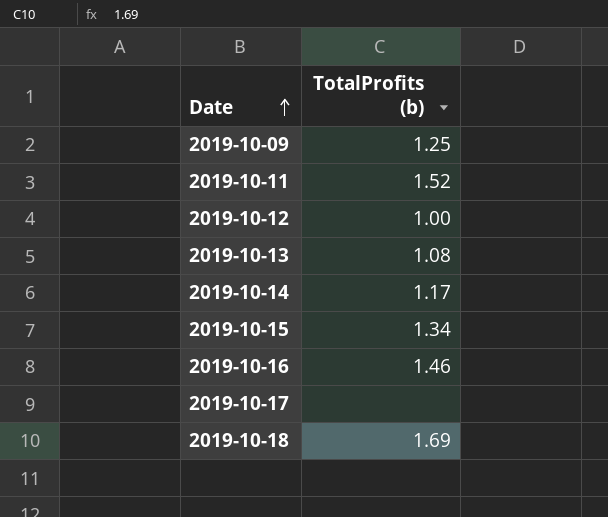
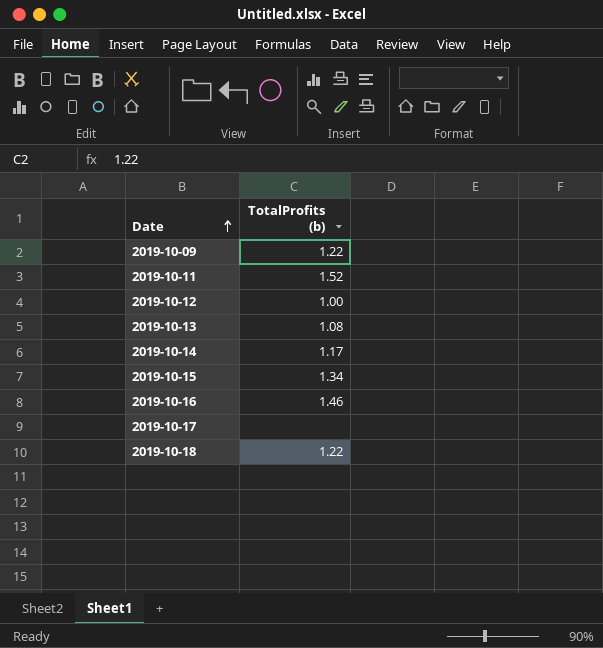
2019-10-09 | TotalProfits (b): 1.25 -> 1.22
2019-10-18 | TotalProfits (b): 1.69 -> 1.22

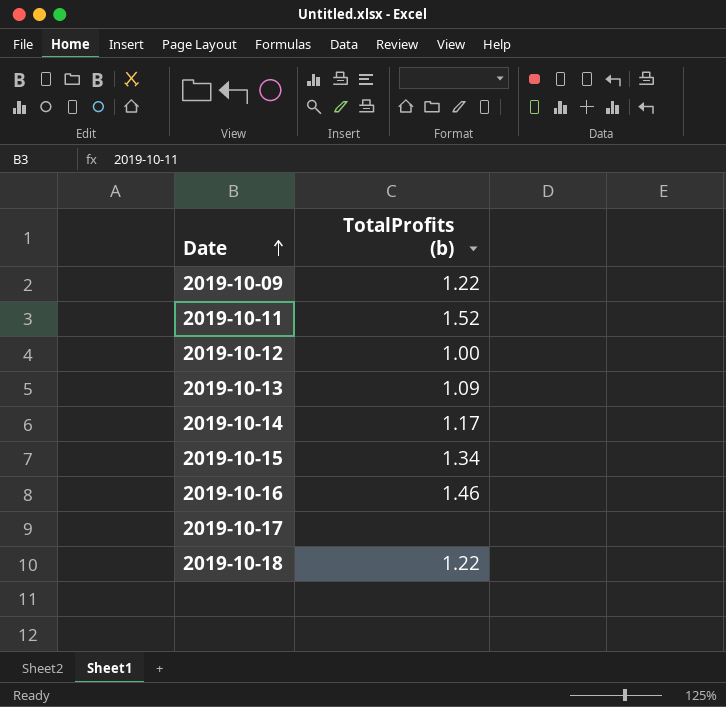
2019-10-13 | TotalProfits (b): 1.08 -> 1.09

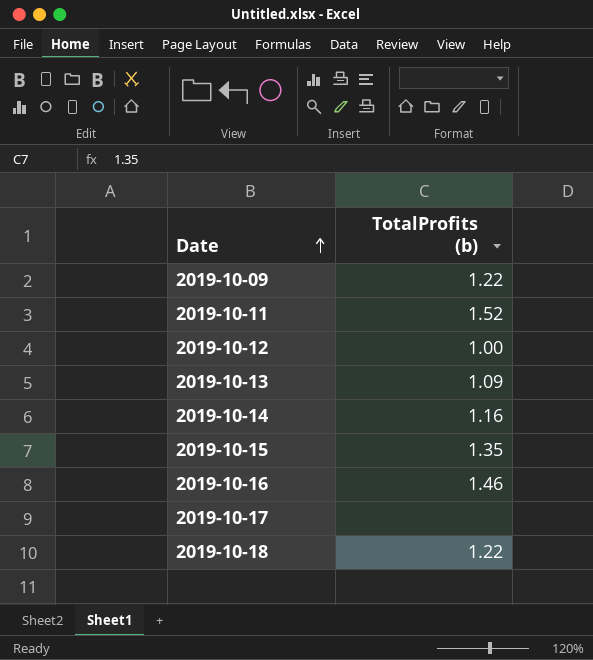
2019-10-14 | TotalProfits (b): 1.17 -> 1.16
2019-10-15 | TotalProfits (b): 1.34 -> 1.35

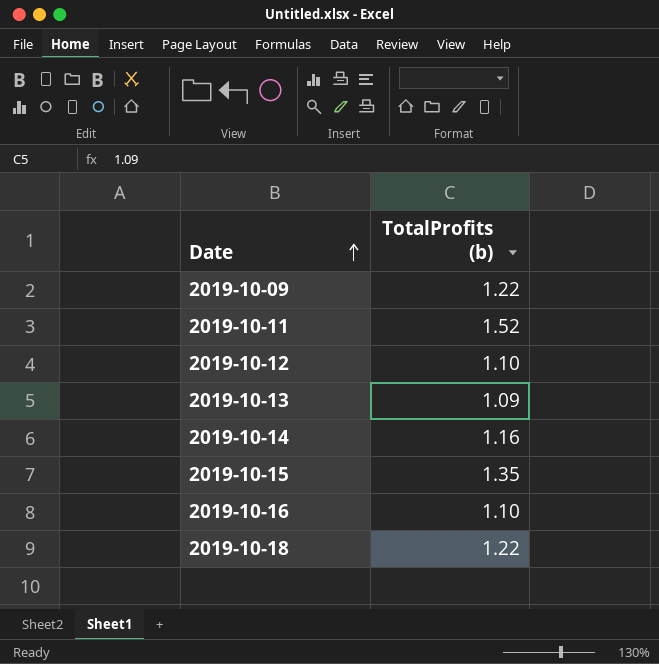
row 2019-10-17: none -> none
2019-10-12 | TotalProfits (b): 1.00 -> 1.10
2019-10-16 | TotalProfits (b): 1.46 -> 1.10

